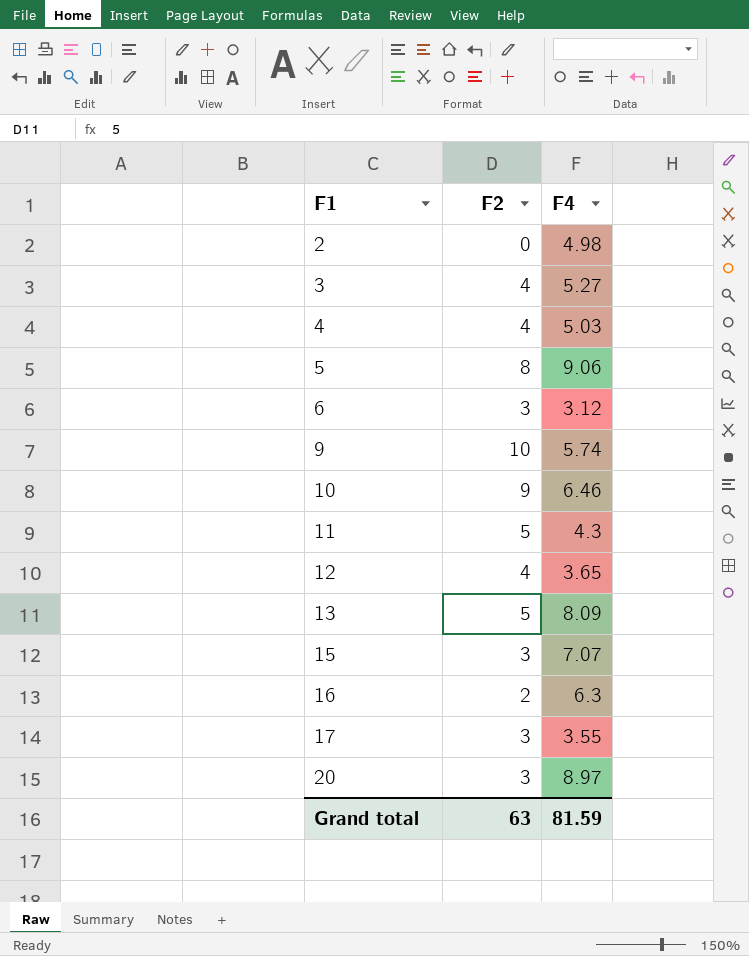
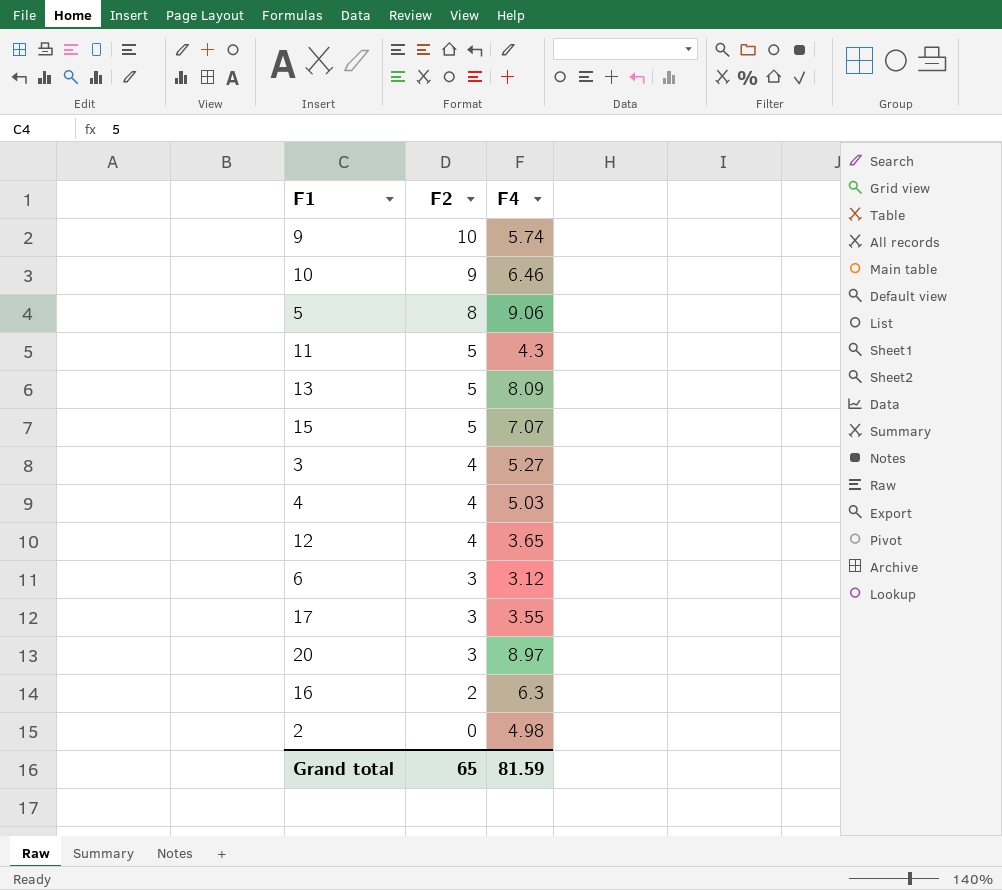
row order: F1 ascending -> F2 descending
15 | F2: 3 -> 5
Grand total | F2: 63 -> 65

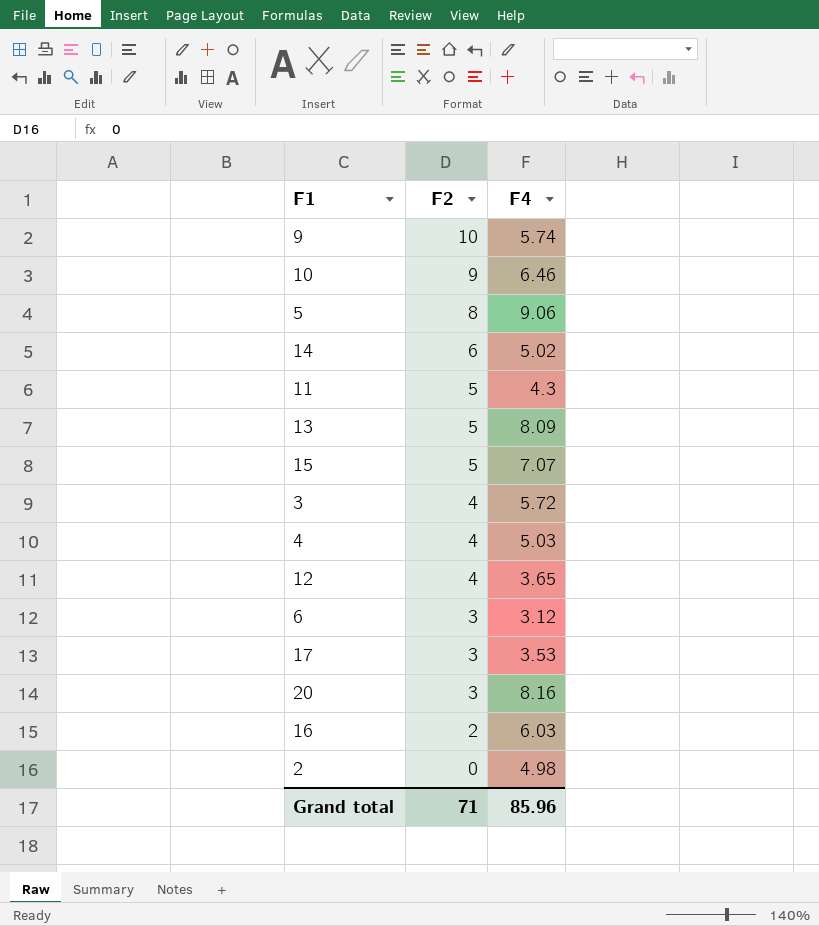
row 14: none -> 6 | 5.02
3 | F4: 5.27 -> 5.72
17 | F4: 3.55 -> 3.53
20 | F4: 8.97 -> 8.16
16 | F4: 6.3 -> 6.03
Grand total | F2: 65 -> 71
Grand total | F4: 81.59 -> 85.96

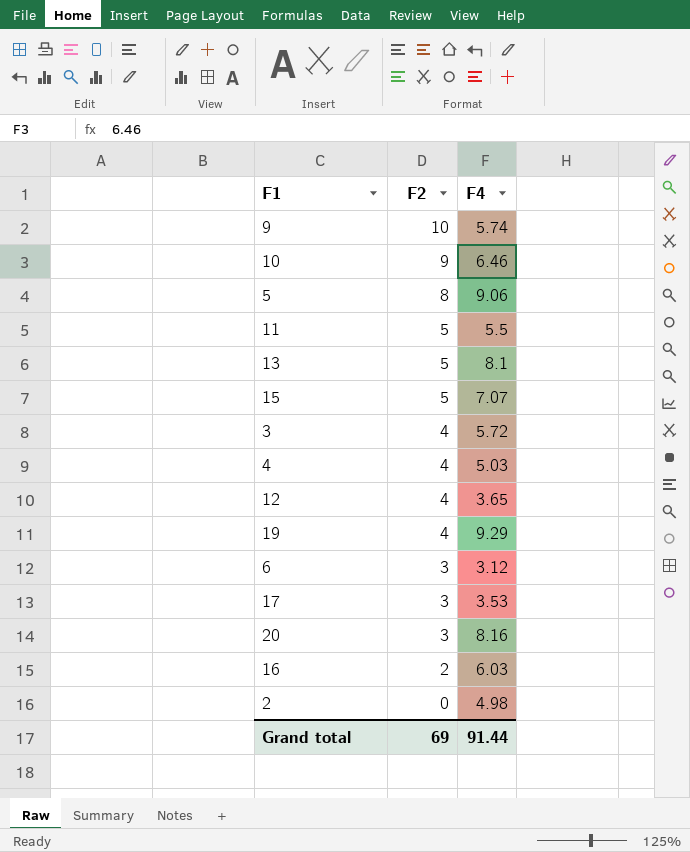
row 14: 6 | 5.02 -> none
11 | F4: 4.3 -> 5.5
13 | F4: 8.09 -> 8.1
row 19: none -> 4 | 9.29
Grand total | F2: 71 -> 69
Grand total | F4: 85.96 -> 91.44

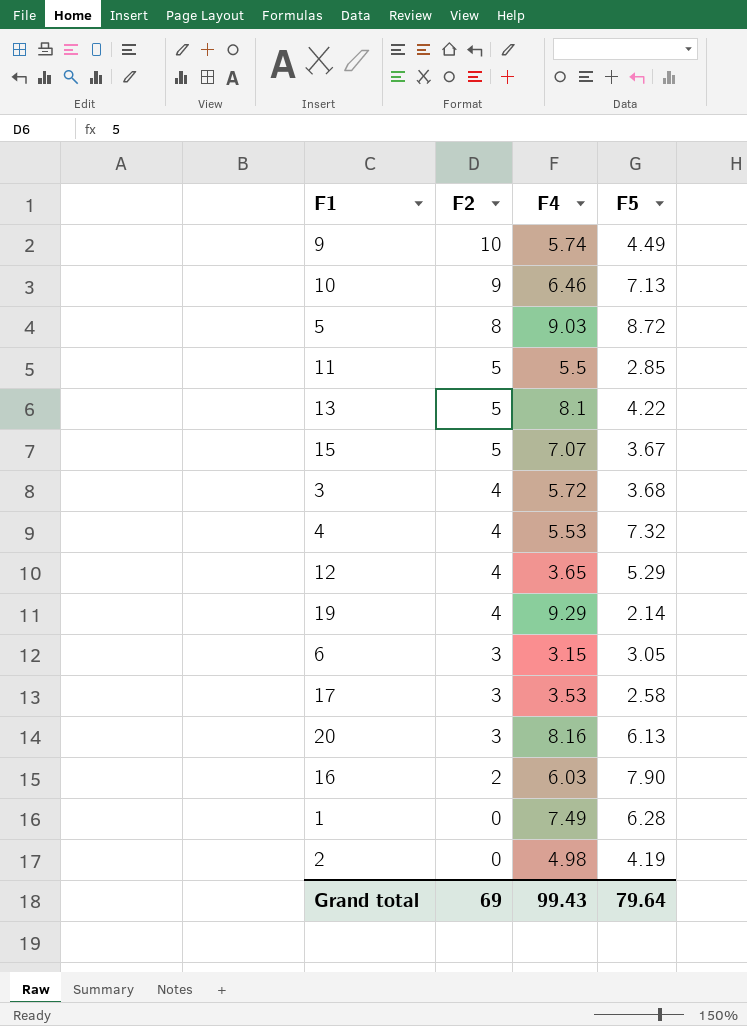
column F5 | position: none -> 4
5 | F4: 9.06 -> 9.03
4 | F4: 5.03 -> 5.53
6 | F4: 3.12 -> 3.15
row 1: none -> 0 | 7.49 | 6.28
Grand total | F4: 91.44 -> 99.43

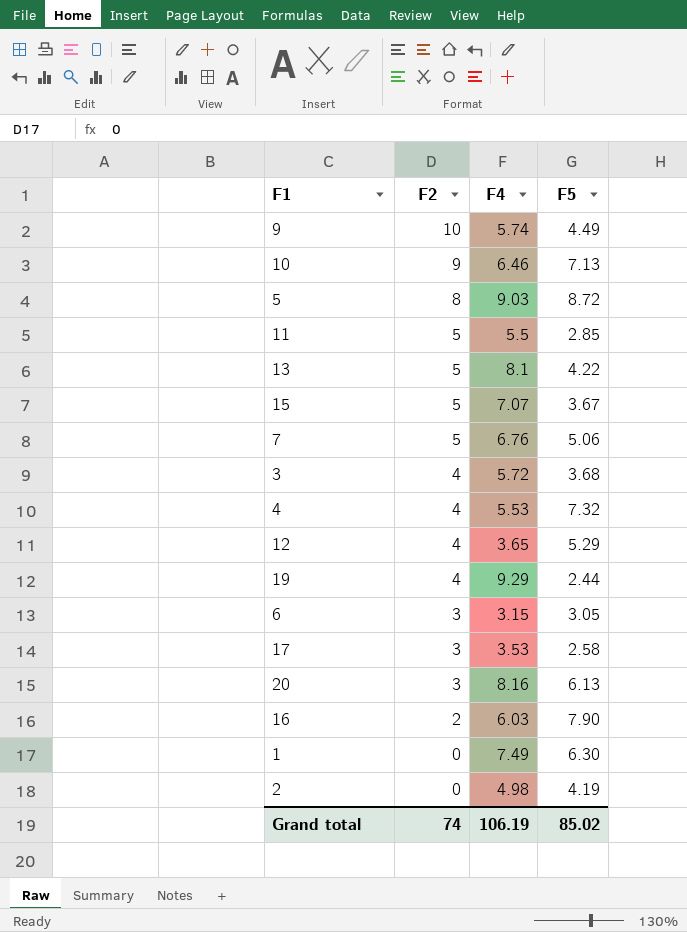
row 7: none -> 5 | 6.76 | 5.06
19 | F5: 2.14 -> 2.44
1 | F5: 6.28 -> 6.30
Grand total | F2: 69 -> 74
Grand total | F4: 99.43 -> 106.19
Grand total | F5: 79.64 -> 85.02

